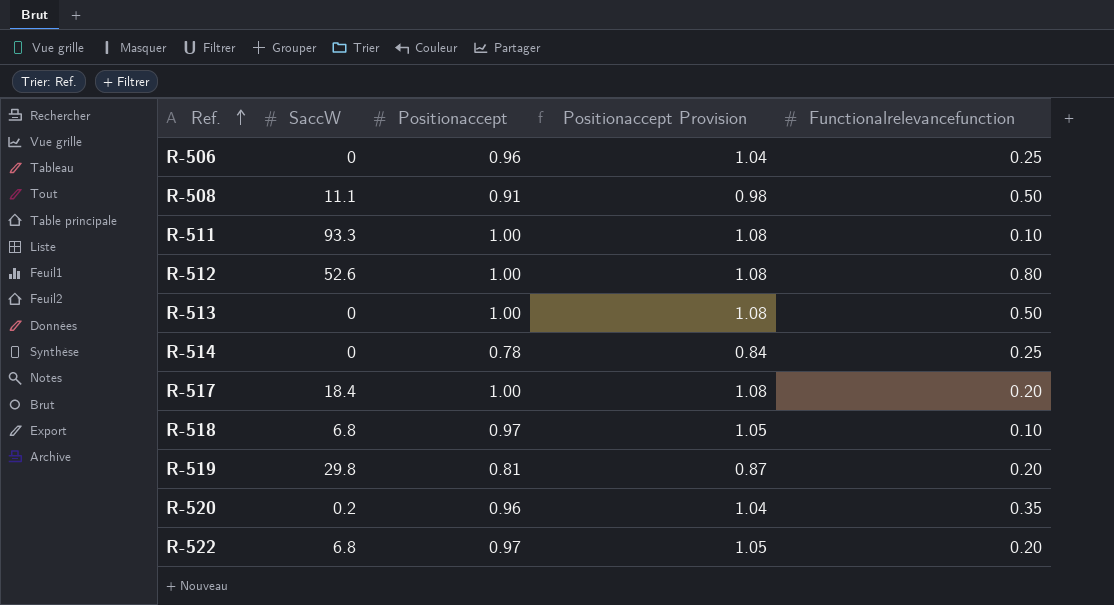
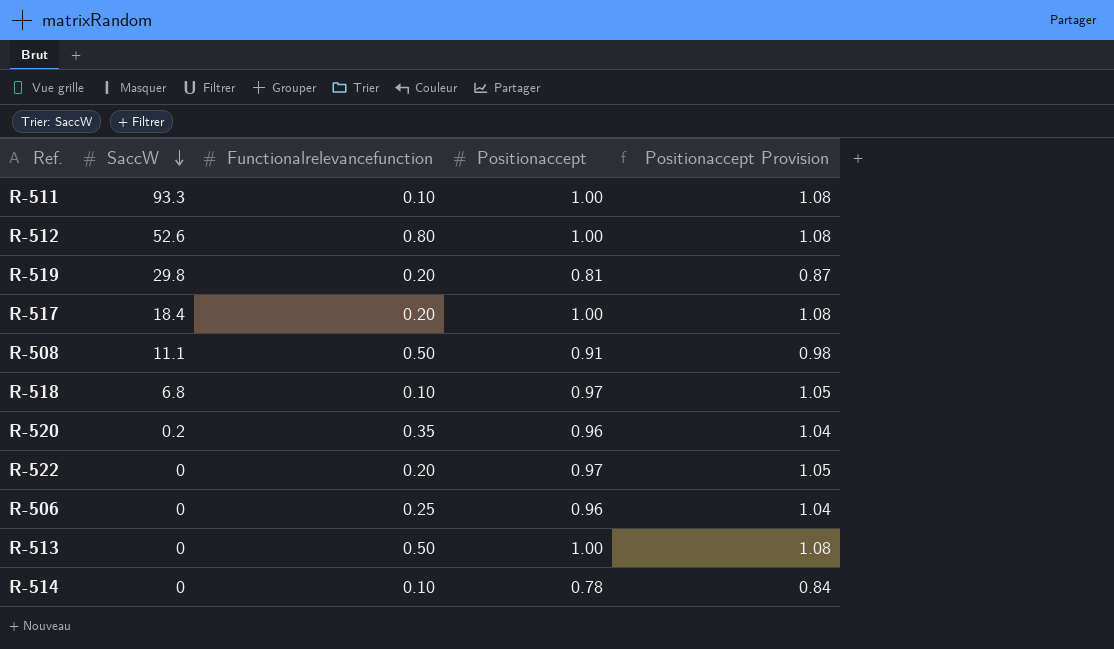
row order: Ref. ascending -> SaccW descending
column Functionalrelevancefunction | position: 5 -> 3
R-522 | SaccW: 6.8 -> 0
R-514 | Functionalrelevancefunction: 0.25 -> 0.10

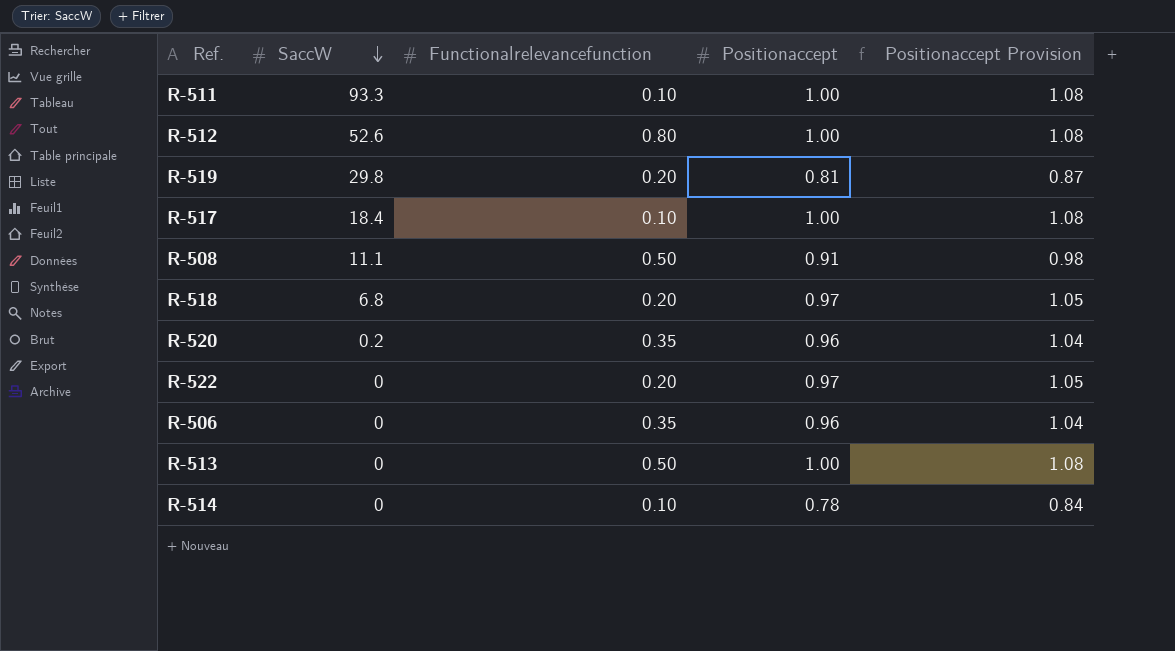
R-517 | Functionalrelevancefunction: 0.20 -> 0.10
R-518 | Functionalrelevancefunction: 0.10 -> 0.20
R-506 | Functionalrelevancefunction: 0.25 -> 0.35

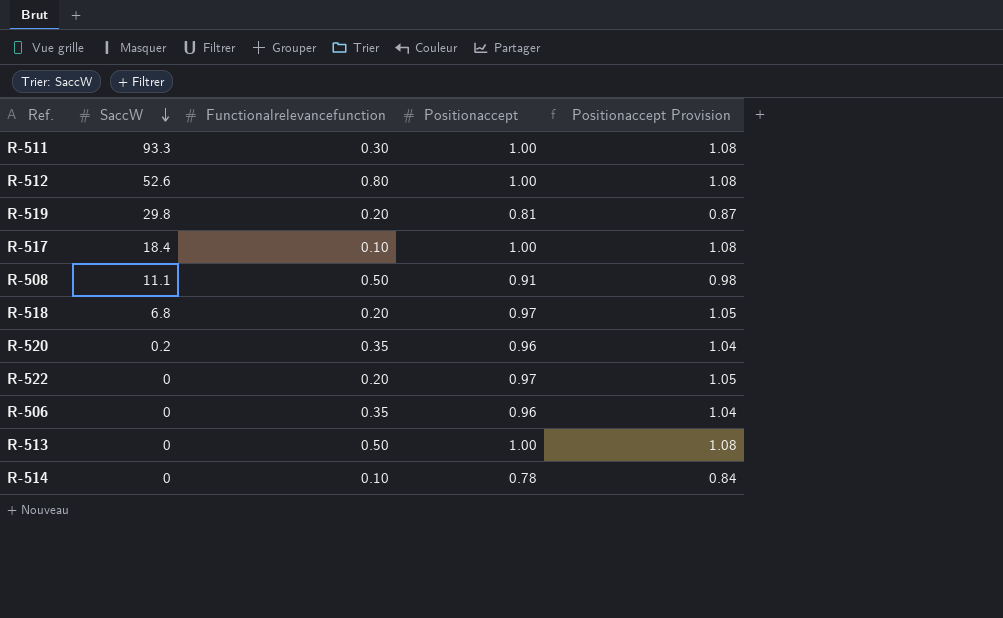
R-511 | Functionalrelevancefunction: 0.10 -> 0.30

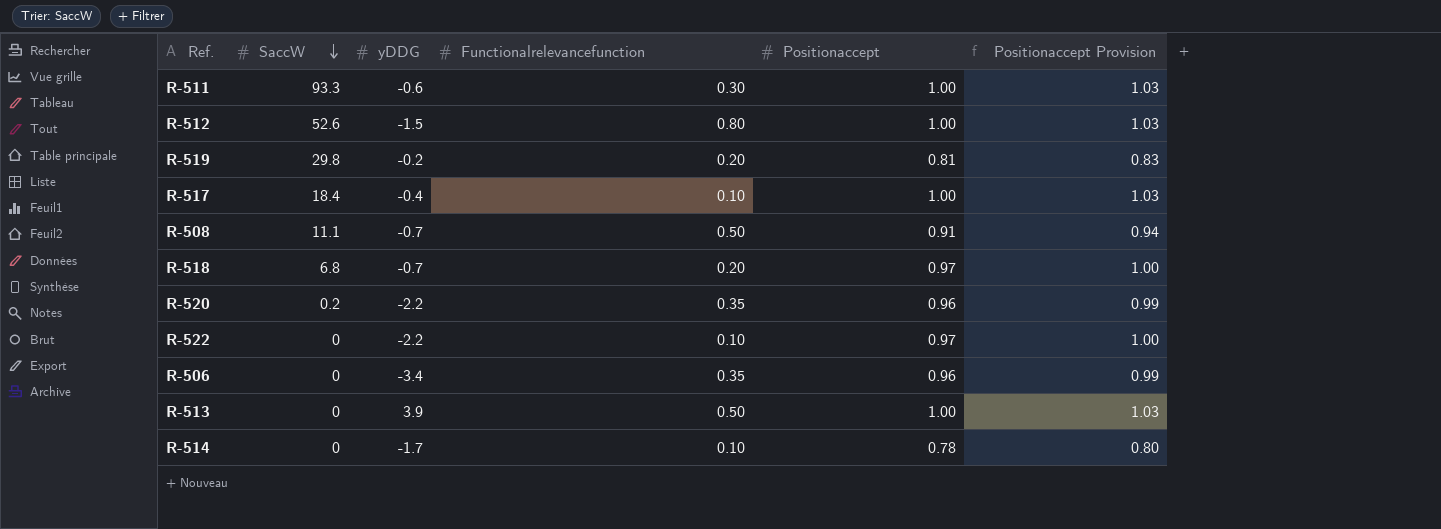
column yDDG | position: none -> 3
column Positionaccept Provision | formula: [Positionaccept] * 1.08 -> [Positionaccept] * 1.03
R-522 | Functionalrelevancefunction: 0.20 -> 0.10

